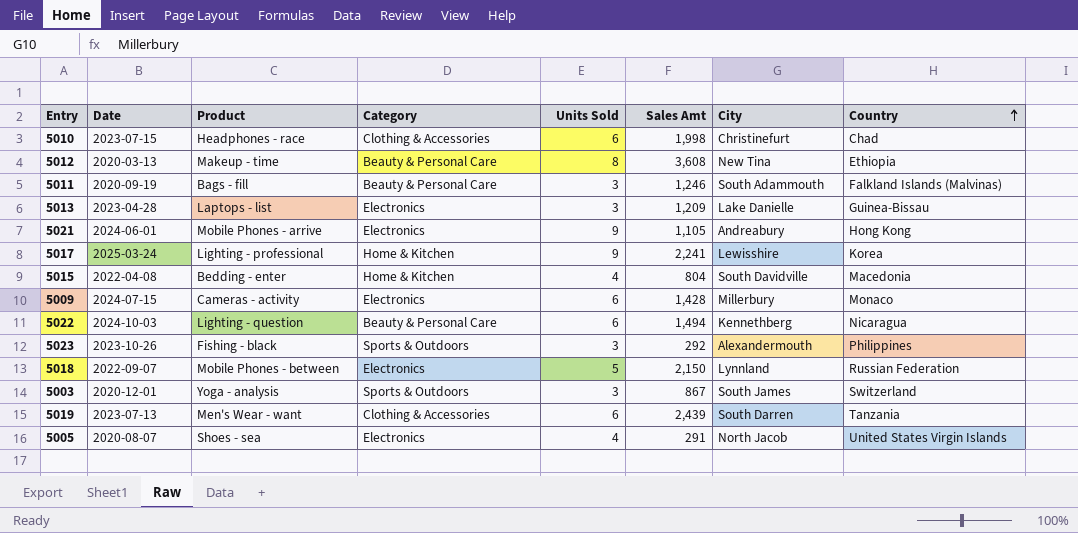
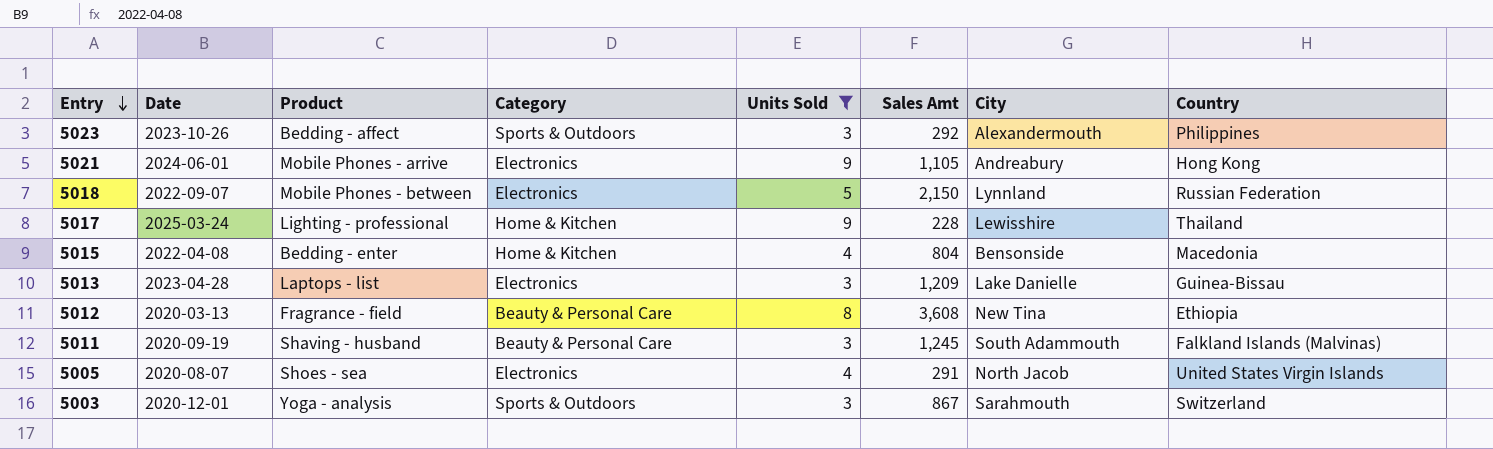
filter: none -> Units Sold != 6
row order: Country ascending -> Entry descending
5023 | Product: Fishing - black -> Bedding - affect
5017 | Sales Amt: 2,241 -> 228
5017 | Country: Korea -> Thailand
5015 | City: South Davidville -> Bensonside
5012 | Product: Makeup - time -> Fragrance - field
5011 | Product: Bags - fill -> Shaving - husband
5011 | Sales Amt: 1,246 -> 1,245
5003 | City: South James -> Sarahmouth

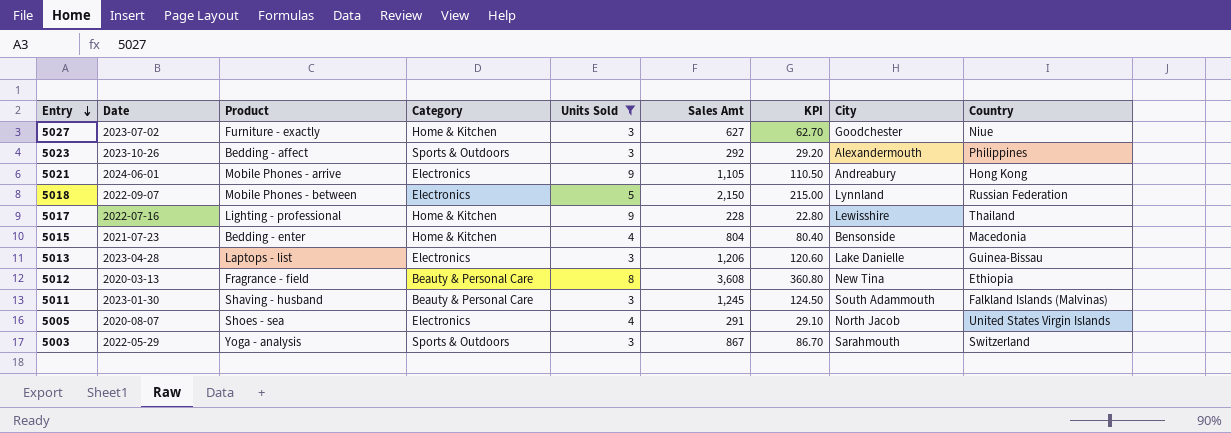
column KPI | formula: none -> [Sales Amt] * 0.1
row 5027: none -> 2023-07-02 | Furniture - exactly | Home & Kitchen | 3 | 627 | 62.70 | Goodchester | Niue
5017 | Date: 2025-03-24 -> 2022-07-16
5015 | Date: 2022-04-08 -> 2021-07-23
5013 | Sales Amt: 1,209 -> 1,206
5011 | Date: 2020-09-19 -> 2023-01-30
5003 | Date: 2020-12-01 -> 2022-05-29

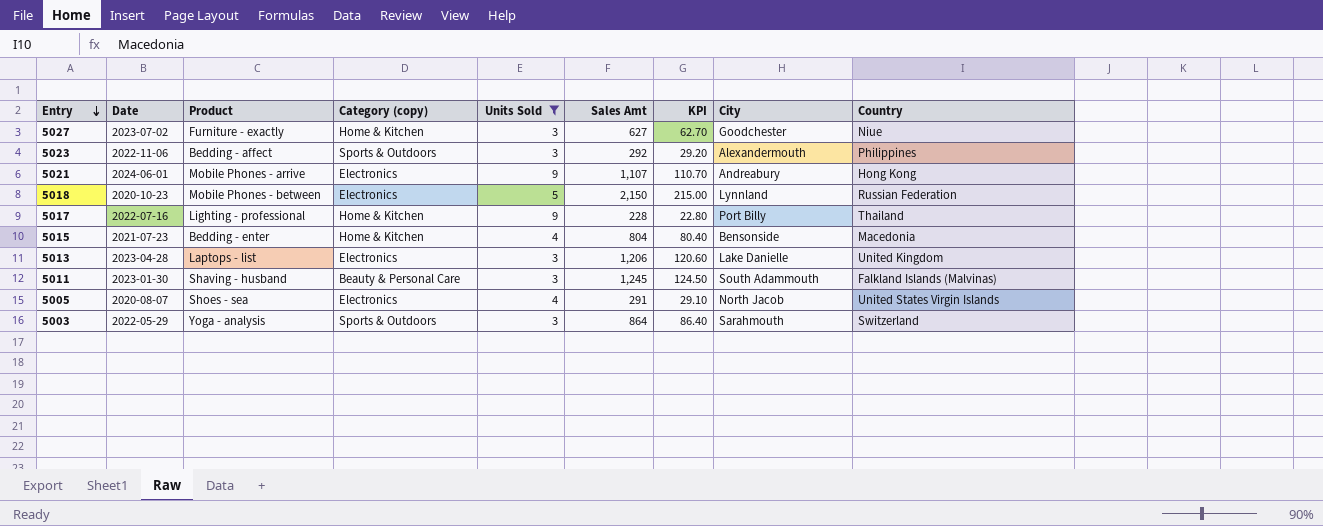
column name: Category -> Category (copy)
row 5012: 2020-03-13 | Fragrance - field | Beauty & Personal Care | 8 | 3,608 | 360.80 | New Tina | Ethiopia -> none
5023 | Date: 2023-10-26 -> 2022-11-06
5021 | Sales Amt: 1,105 -> 1,107
5021 | KPI: 110.50 -> 110.70
5018 | Date: 2022-09-07 -> 2020-10-23
5017 | City: Lewisshire -> Port Billy
5013 | Country: Guinea-Bissau -> United Kingdom
5003 | Sales Amt: 867 -> 864
5003 | KPI: 86.70 -> 86.40

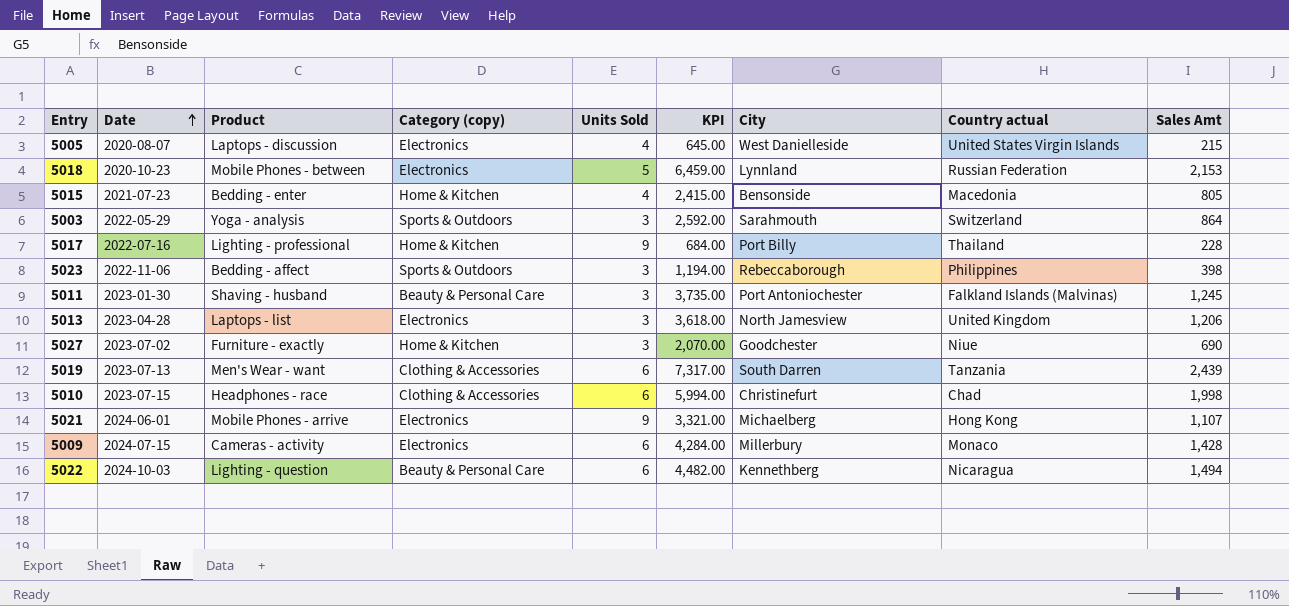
filter: Units Sold != 6 -> none
row order: Entry descending -> Date ascending
column KPI | formula: [Sales Amt] * 0.1 -> [Sales Amt] * 3
column name: Country -> Country actual
column Sales Amt | position: 6 -> 9
5005 | Product: Shoes - sea -> Laptops - discussion
5005 | City: North Jacob -> West Danielleside
5005 | Sales Amt: 291 -> 215
5018 | Sales Amt: 2,150 -> 2,153
5015 | Sales Amt: 804 -> 805
5023 | City: Alexandermouth -> Rebeccaborough
5023 | Sales Amt: 292 -> 398
5011 | City: South Adammouth -> Port Antoniochester
5013 | City: Lake Danielle -> North Jamesview
5027 | Sales Amt: 627 -> 690
5021 | City: Andreabury -> Michaelberg

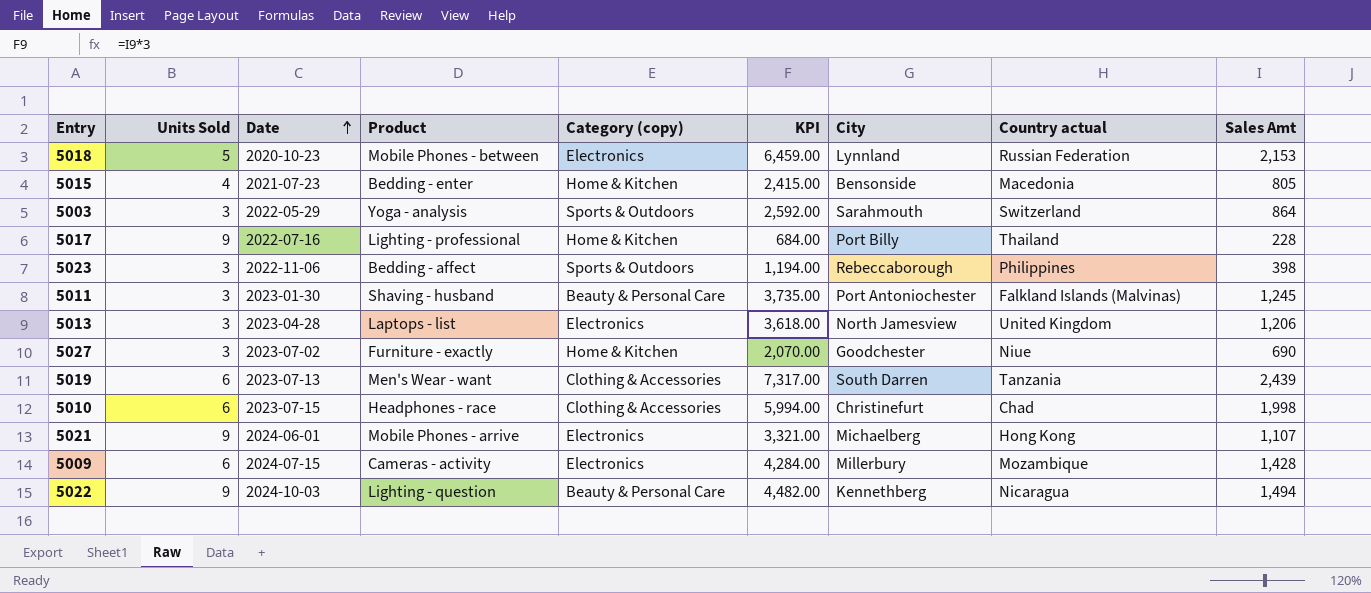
column Units Sold | position: 5 -> 2
row 5005: 2020-08-07 | Laptops - discussion | Electronics | 4 | 645.00 | West Danielleside | United States Virgin Islands | 215 -> none
5009 | Country actual: Monaco -> Mozambique
5022 | Units Sold: 6 -> 9

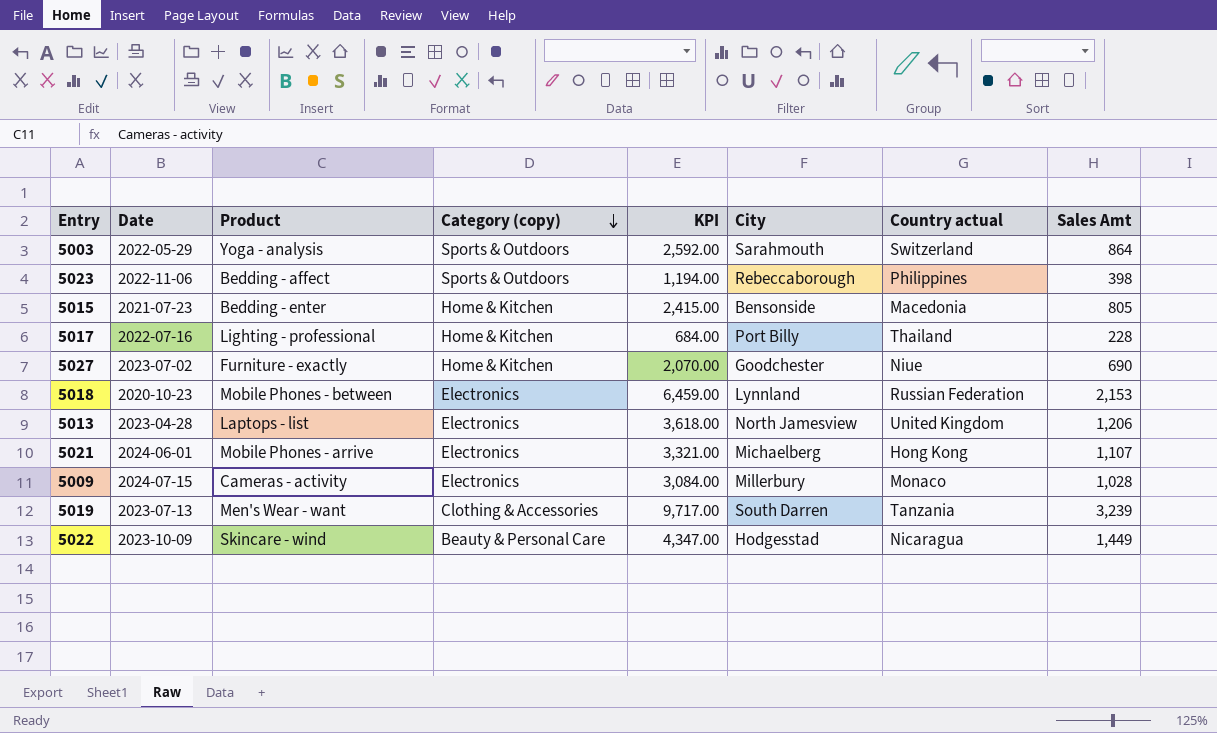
row order: Date ascending -> Category (copy) descending
column Units Sold | position: 2 -> none
row 5011: 3 | 2023-01-30 | Shaving - husband | Beauty & Personal Care | 3,735.00 | Port Antoniochester | Falkland Islands (Malvinas) | 1,245 -> none
row 5010: 6 | 2023-07-15 | Headphones - race | Clothing & Accessories | 5,994.00 | Christinefurt | Chad | 1,998 -> none
5009 | KPI: 4,284.00 -> 3,084.00
5009 | Country actual: Mozambique -> Monaco
5009 | Sales Amt: 1,428 -> 1,028
5019 | KPI: 7,317.00 -> 9,717.00
5019 | Sales Amt: 2,439 -> 3,239
5022 | Date: 2024-10-03 -> 2023-10-09
5022 | Product: Lighting - question -> Skincare - wind
5022 | KPI: 4,482.00 -> 4,347.00
5022 | City: Kennethberg -> Hodgesstad
5022 | Sales Amt: 1,494 -> 1,449

